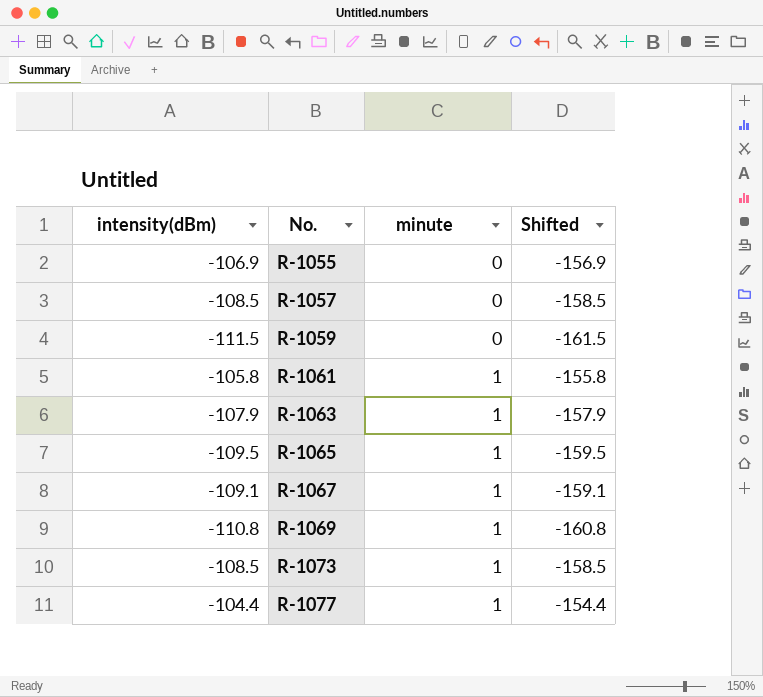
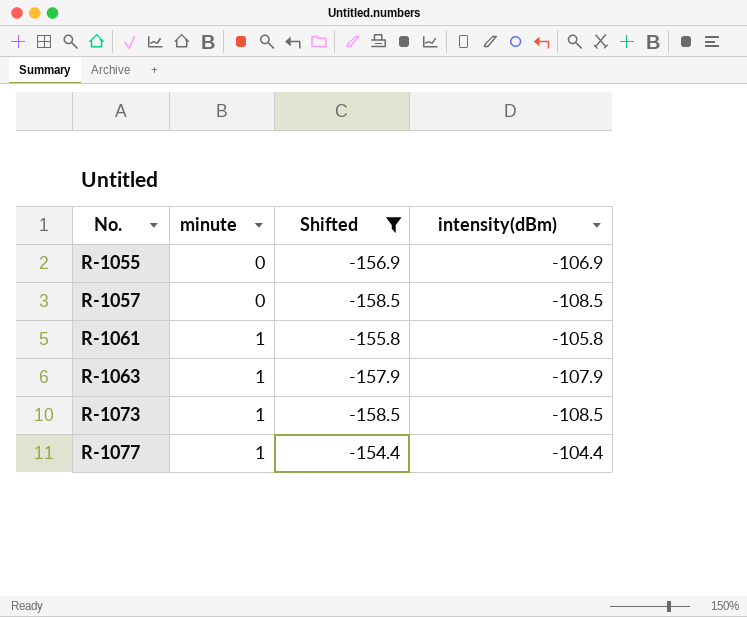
filter: none -> Shifted >= -158.5
column intensity(dBm) | position: 1 -> 4

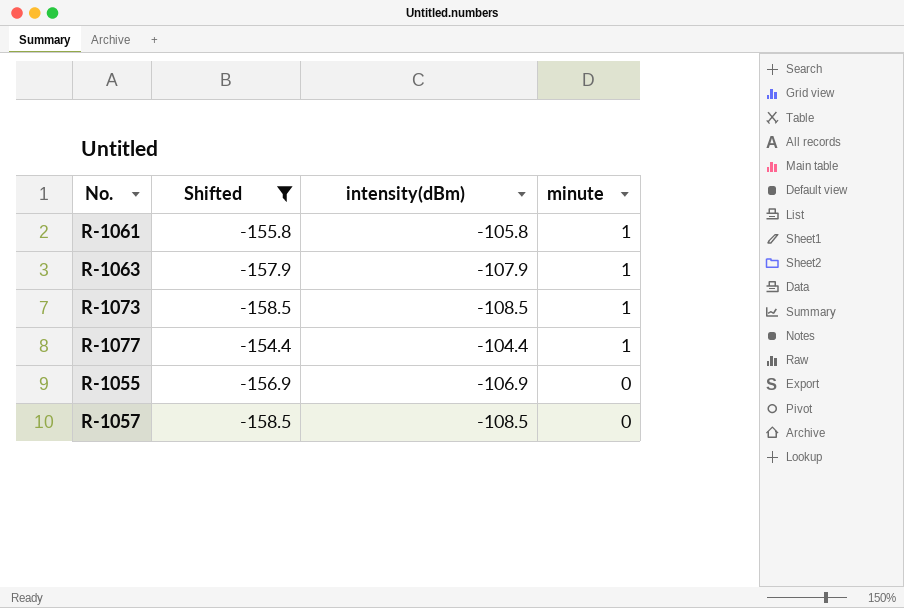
row order: No. ascending -> minute descending
column minute | position: 2 -> 4

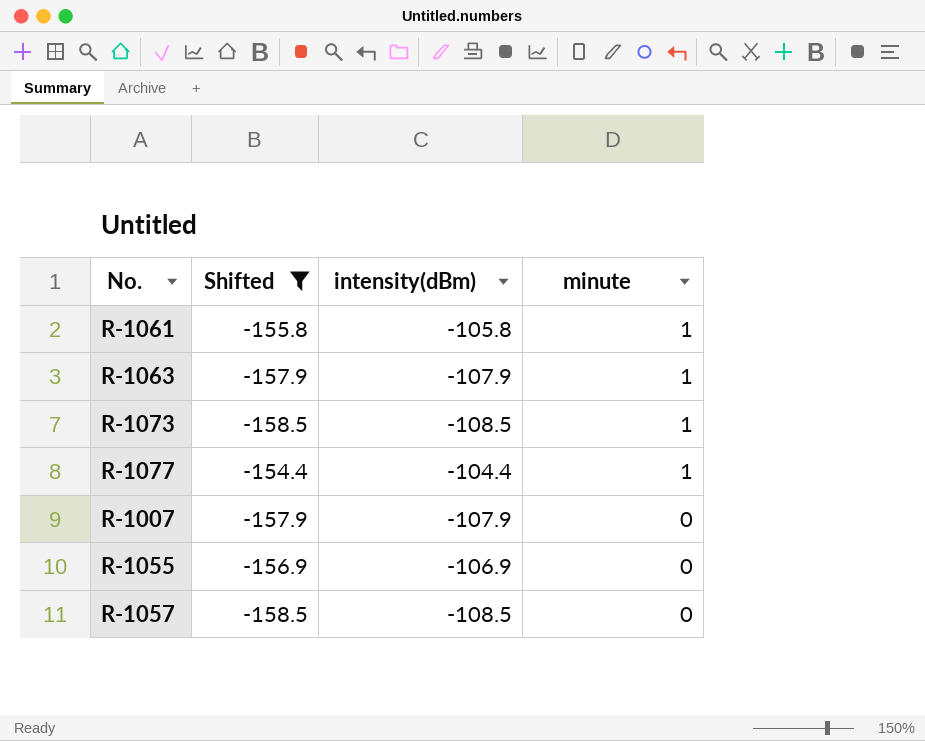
row R-1007: none -> -157.9 | -107.9 | 0

